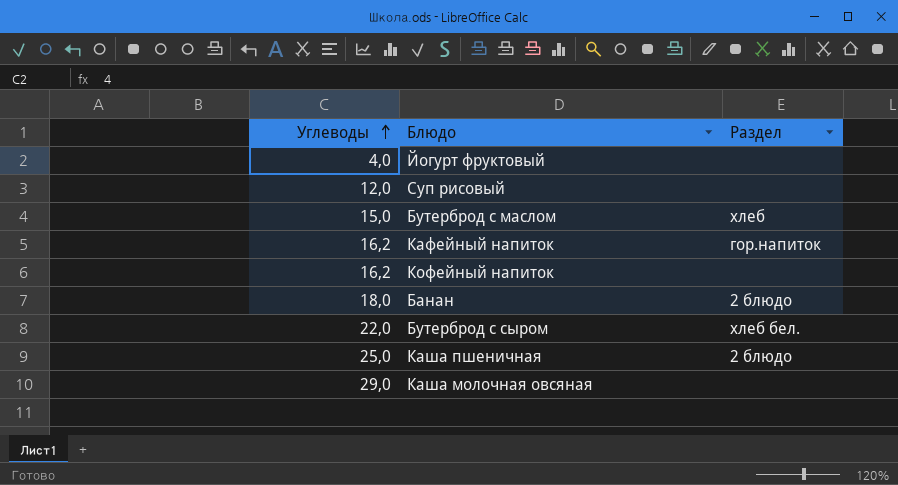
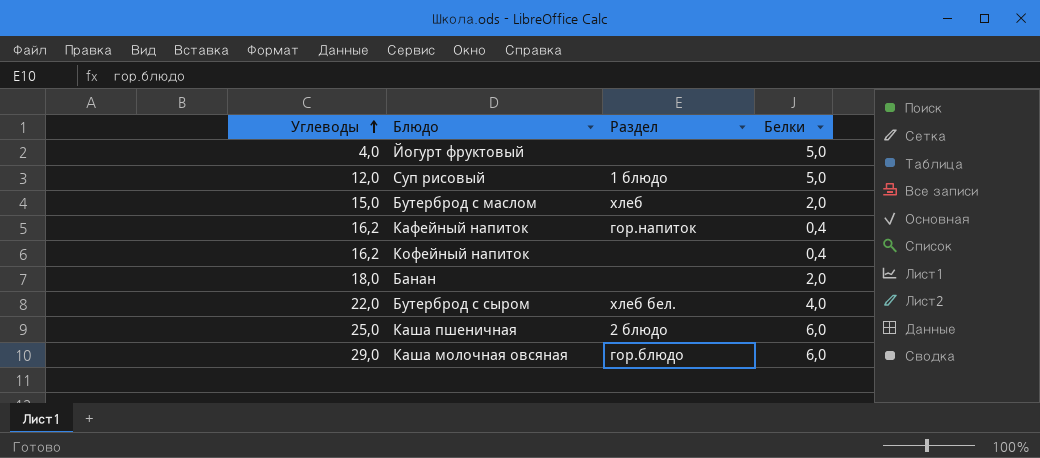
column Белки | position: none -> 4
Суп рисовый | Раздел: none -> 1 блюдо
Банан | Раздел: 2 блюдо -> none
Каша молочная овсяная | Раздел: none -> гор.блюдо

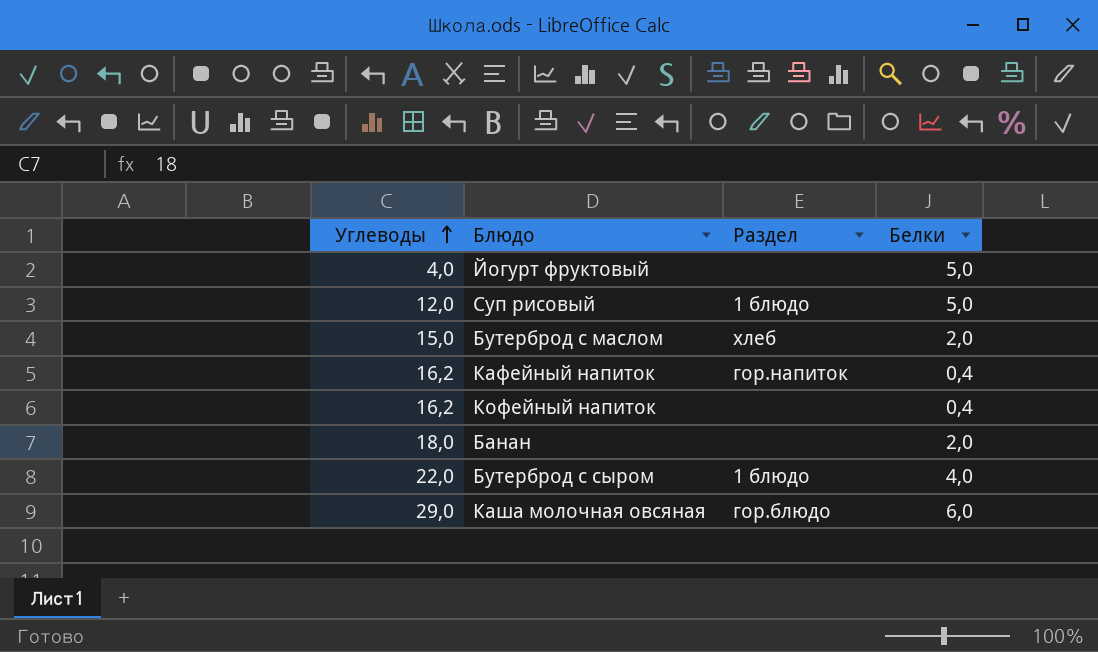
row Каша пшеничная: 25,0 | 2 блюдо | 6,0 -> none
Бутерброд с сыром | Раздел: хлеб бел. -> 1 блюдо

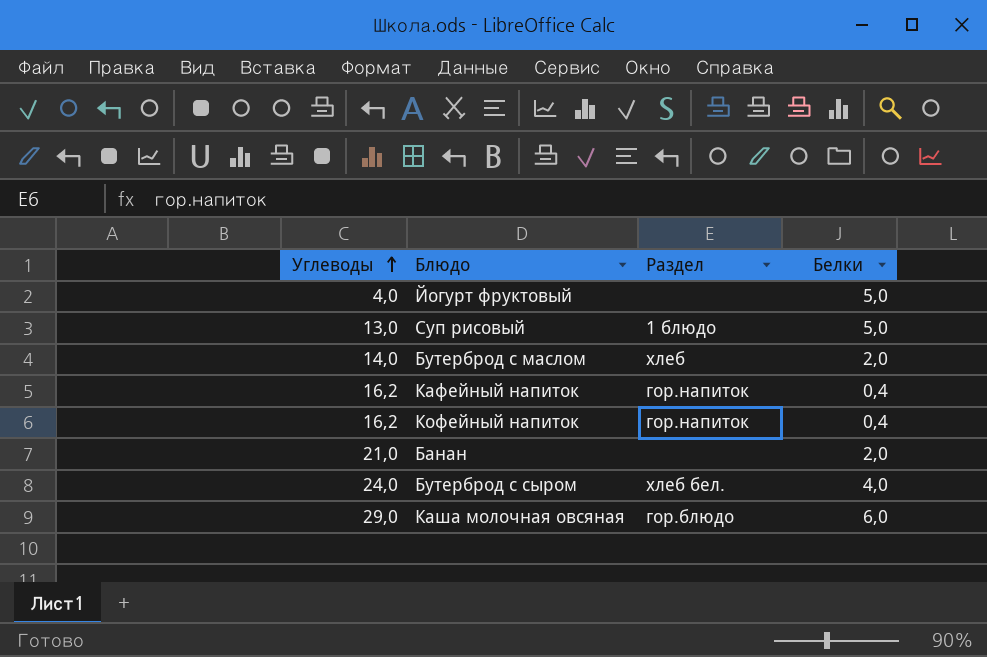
Суп рисовый | Углеводы: 12,0 -> 13,0
Бутерброд с маслом | Углеводы: 15,0 -> 14,0
Кофейный напиток | Раздел: none -> гор.напиток
Банан | Углеводы: 18,0 -> 21,0
Бутерброд с сыром | Углеводы: 22,0 -> 24,0
Бутерброд с сыром | Раздел: 1 блюдо -> хлеб бел.

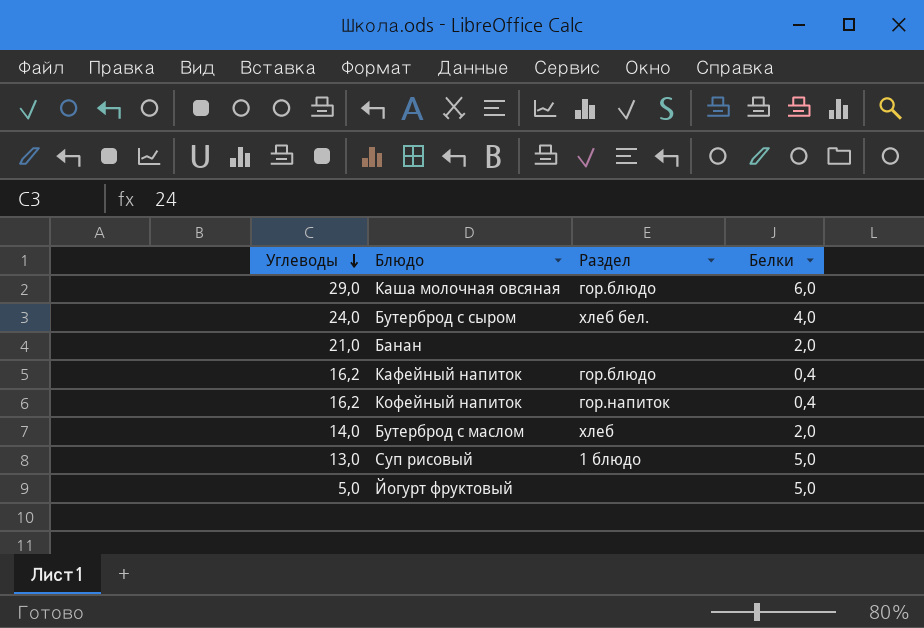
row order: Углеводы ascending -> Углеводы descending
Кафейный напиток | Раздел: гор.напиток -> гор.блюдо
Йогурт фруктовый | Углеводы: 4,0 -> 5,0

